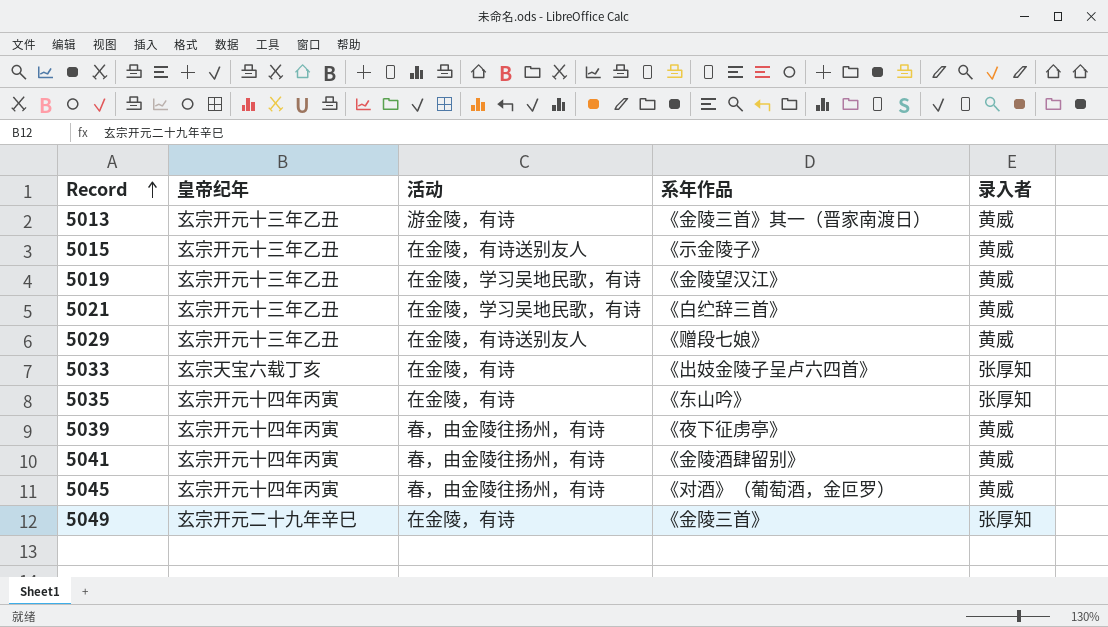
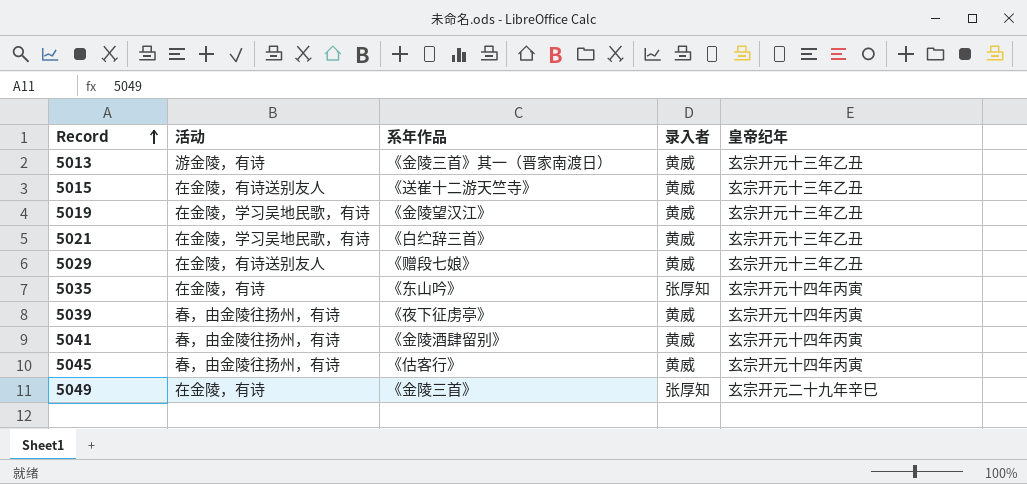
column 皇帝纪年 | position: 2 -> 5
row 5033: 玄宗天宝六载丁亥 | 在金陵，有诗 | 《出妓金陵子呈卢六四首》 | 张厚知 -> none
5015 | 系年作品: 《示金陵子》 -> 《送崔十二游天竺寺》
5045 | 系年作品: 《对酒》（葡萄酒，金叵罗） -> 《估客行》

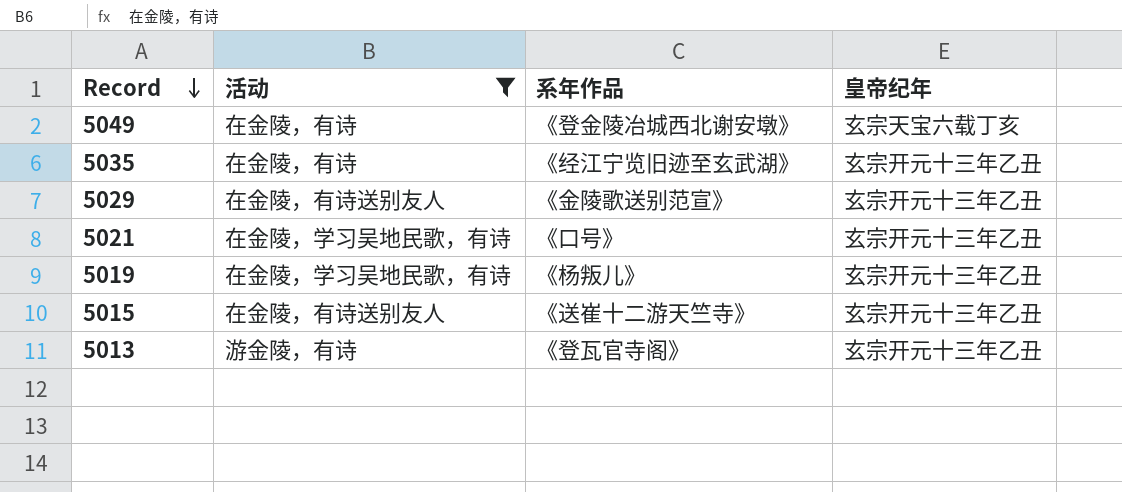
filter: none -> 活动 != 春，由金陵往扬州，有诗
row order: Record ascending -> Record descending
column 录入者 | position: 4 -> none
5049 | 系年作品: 《金陵三首》 -> 《登金陵冶城西北谢安墩》
5049 | 皇帝纪年: 玄宗开元二十九年辛巳 -> 玄宗天宝六载丁亥
5035 | 系年作品: 《东山吟》 -> 《经江宁览旧迹至玄武湖》
5035 | 皇帝纪年: 玄宗开元十四年丙寅 -> 玄宗开元十三年乙丑
5029 | 系年作品: 《赠段七娘》 -> 《金陵歌送别范宣》
5021 | 系年作品: 《白纻辞三首》 -> 《口号》
5019 | 系年作品: 《金陵望汉江》 -> 《杨叛儿》
5013 | 系年作品: 《金陵三首》其一（晋家南渡日） -> 《登瓦官寺阁》

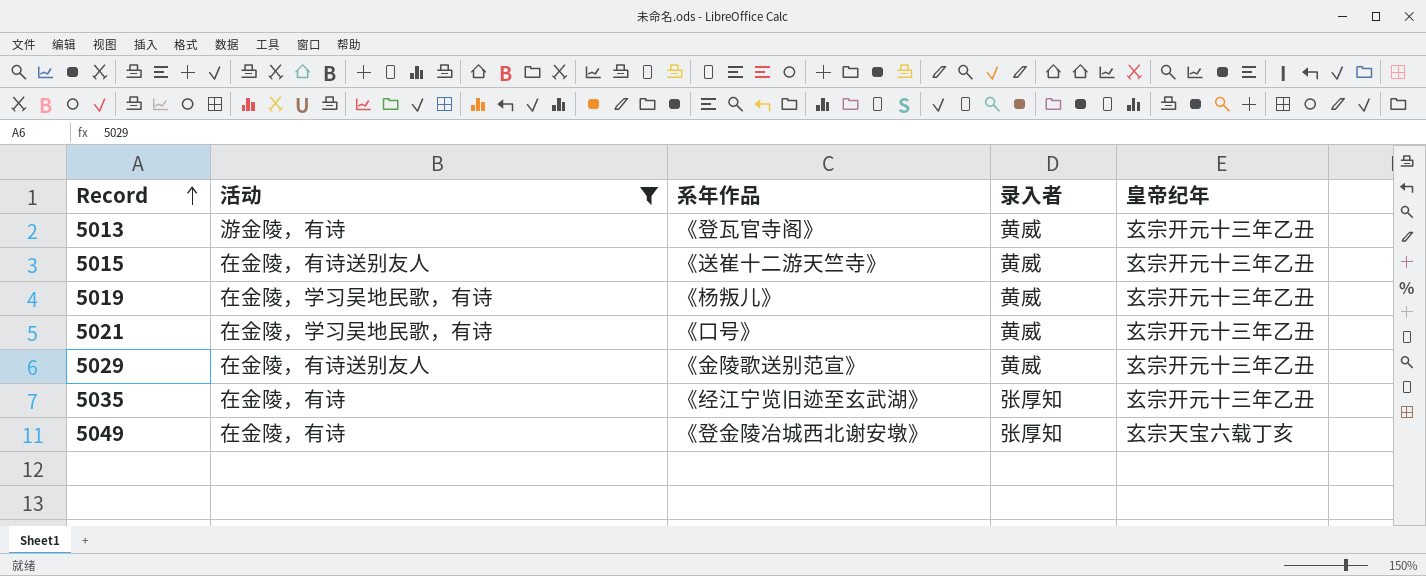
row order: Record descending -> Record ascending
column 录入者 | position: none -> 4

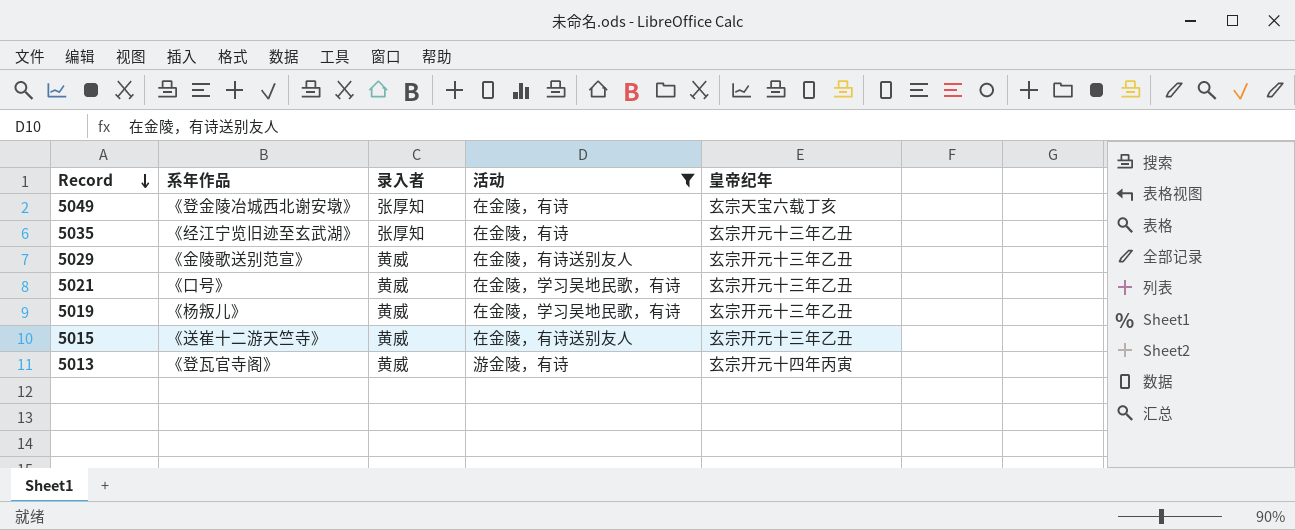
row order: Record ascending -> Record descending
column 活动 | position: 2 -> 4
5013 | 皇帝纪年: 玄宗开元十三年乙丑 -> 玄宗开元十四年丙寅

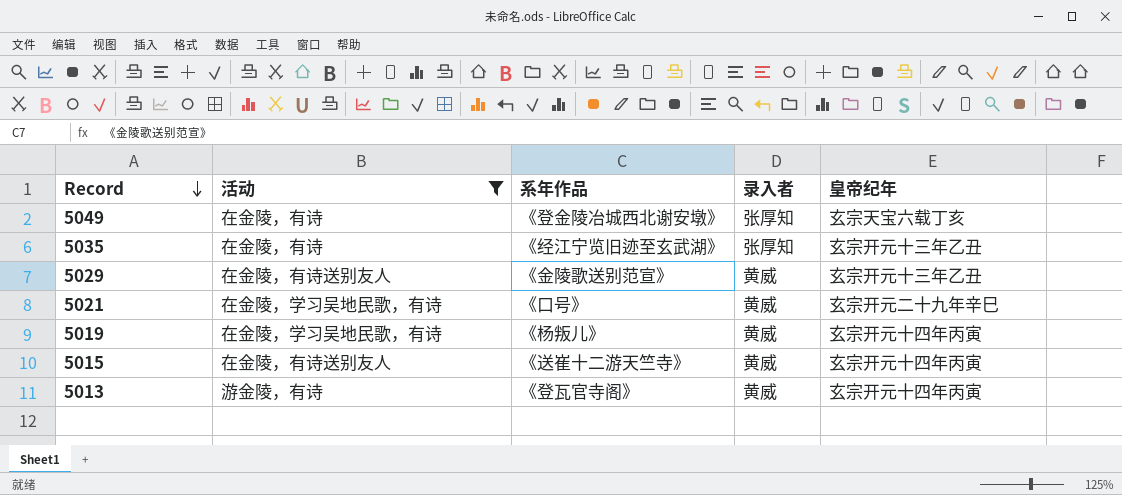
column 活动 | position: 4 -> 2
5021 | 皇帝纪年: 玄宗开元十三年乙丑 -> 玄宗开元二十九年辛巳
5019 | 皇帝纪年: 玄宗开元十三年乙丑 -> 玄宗开元十四年丙寅
5015 | 皇帝纪年: 玄宗开元十三年乙丑 -> 玄宗开元十四年丙寅

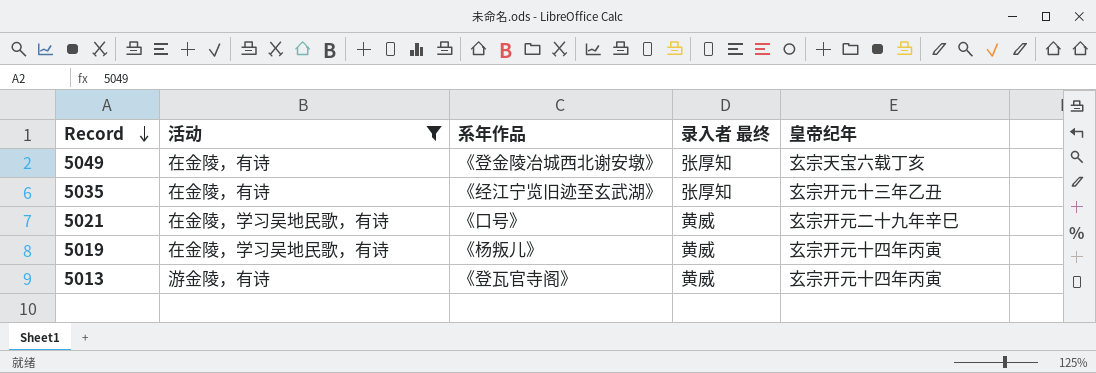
column name: 录入者 -> 录入者 最终
row 5029: 在金陵，有诗送别友人 | 《金陵歌送别范宣》 | 黄威 | 玄宗开元十三年乙丑 -> none
row 5015: 在金陵，有诗送别友人 | 《送崔十二游天竺寺》 | 黄威 | 玄宗开元十四年丙寅 -> none

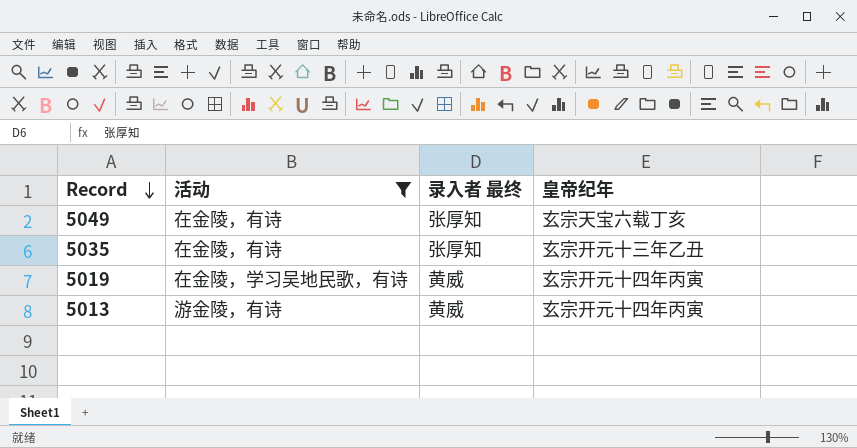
column 系年作品 | position: 3 -> none
row 5021: 在金陵，学习吴地民歌，有诗 | 《口号》 | 黄威 | 玄宗开元二十九年辛巳 -> none

